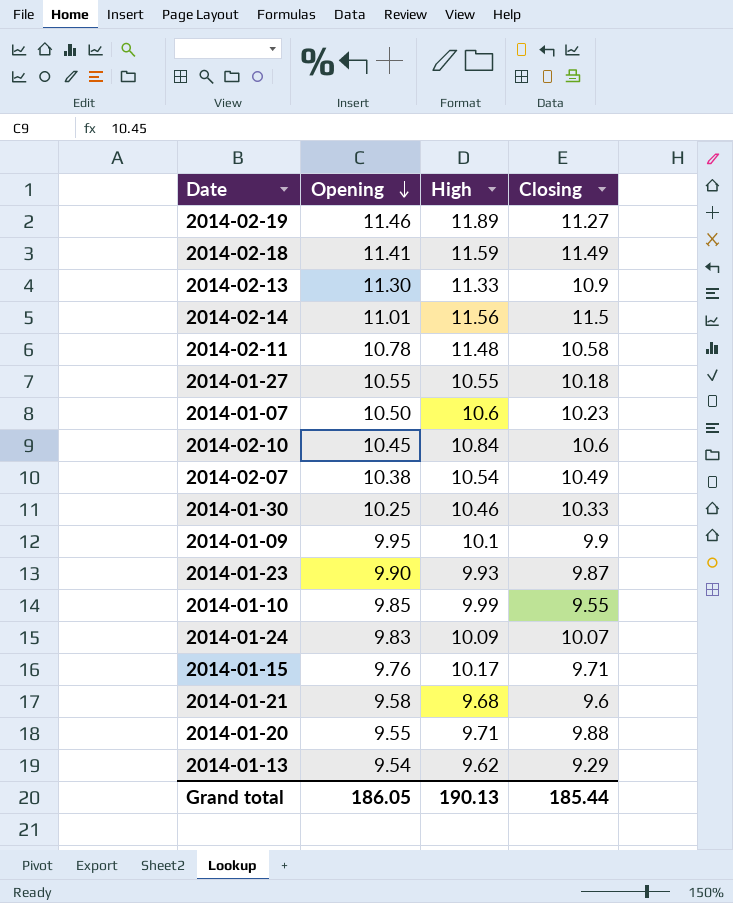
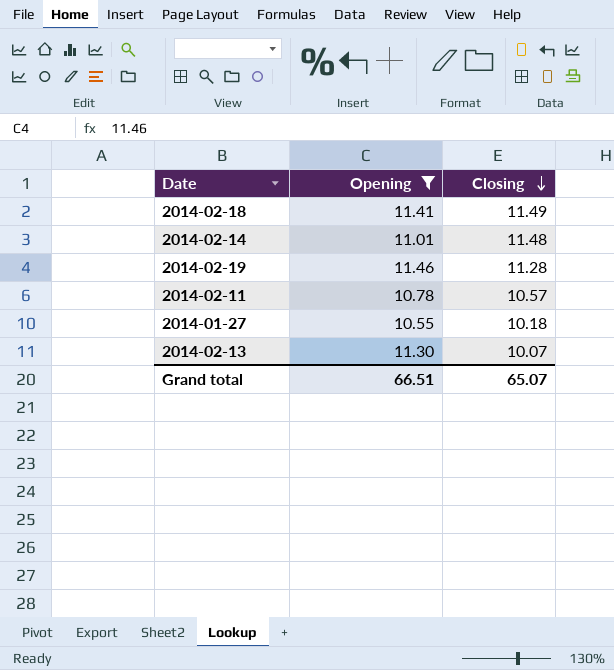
filter: none -> Opening >= 10.55
row order: Opening descending -> Closing descending
column High | position: 3 -> none
2014-02-14 | Closing: 11.5 -> 11.48
2014-02-19 | Closing: 11.27 -> 11.28
2014-02-11 | Closing: 10.58 -> 10.57
2014-02-13 | Closing: 10.9 -> 10.07
Grand total | Opening: 186.05 -> 66.51
Grand total | Closing: 185.44 -> 65.07

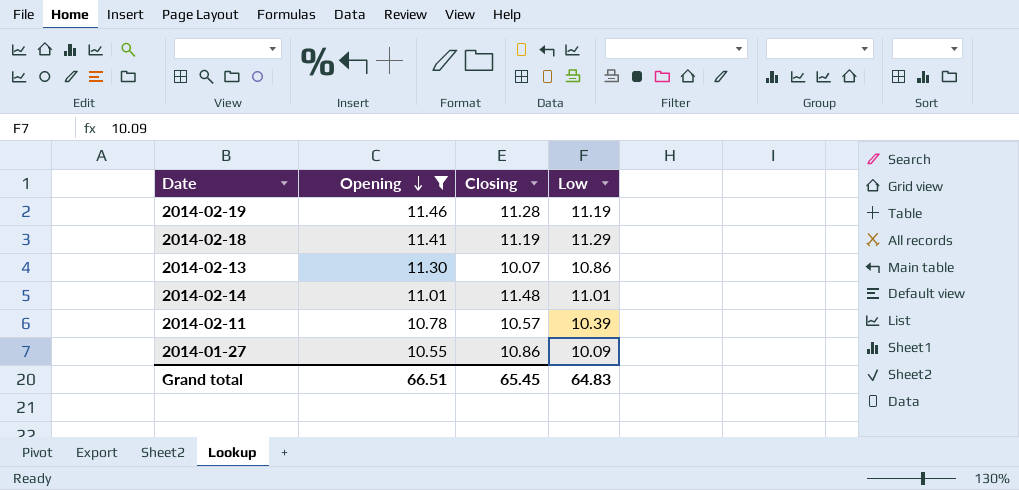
row order: Closing descending -> Opening descending
column Low | position: none -> 4
2014-02-18 | Closing: 11.49 -> 11.19
2014-01-27 | Closing: 10.18 -> 10.86
Grand total | Closing: 65.07 -> 65.45

